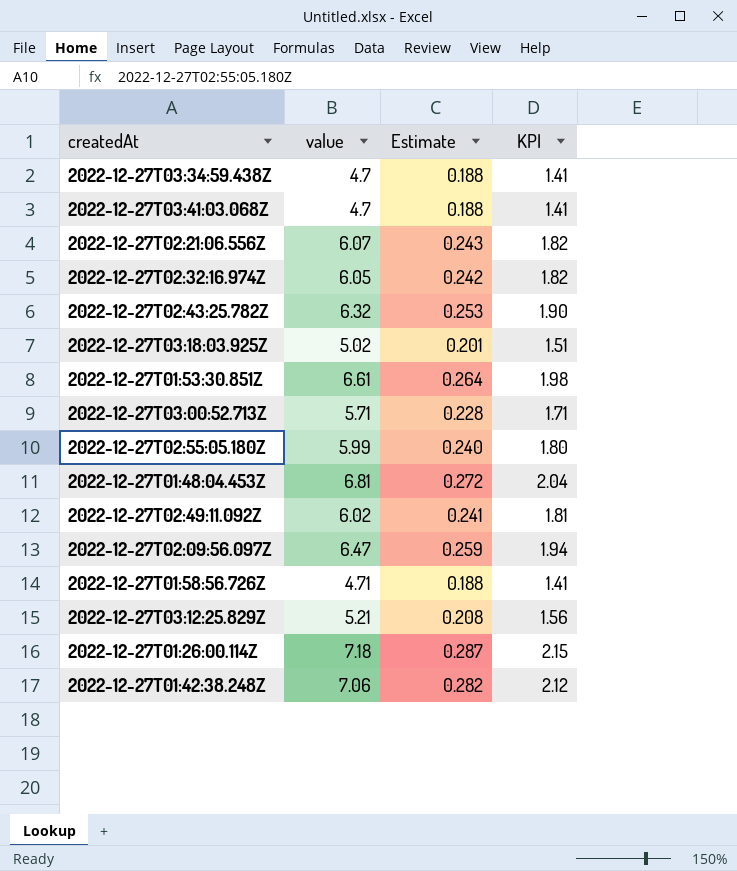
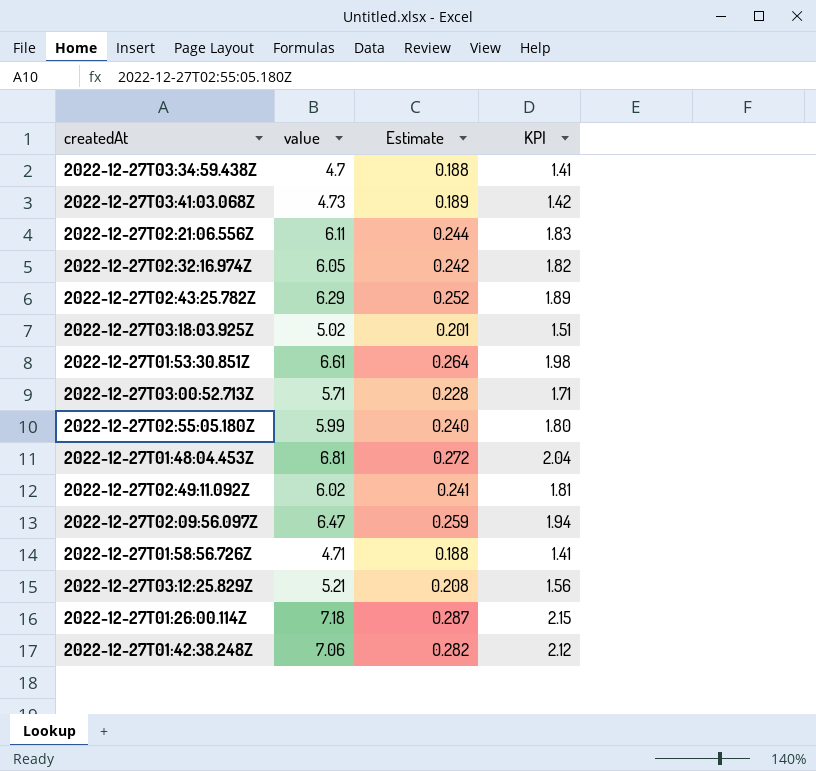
2022-12-27T03:41:03.068Z | value: 4.7 -> 4.73
2022-12-27T03:41:03.068Z | Estimate: 0.188 -> 0.189
2022-12-27T03:41:03.068Z | KPI: 1.41 -> 1.42
2022-12-27T02:21:06.556Z | value: 6.07 -> 6.11
2022-12-27T02:21:06.556Z | Estimate: 0.243 -> 0.244
2022-12-27T02:21:06.556Z | KPI: 1.82 -> 1.83
2022-12-27T02:43:25.782Z | value: 6.32 -> 6.29
2022-12-27T02:43:25.782Z | Estimate: 0.253 -> 0.252
2022-12-27T02:43:25.782Z | KPI: 1.90 -> 1.89

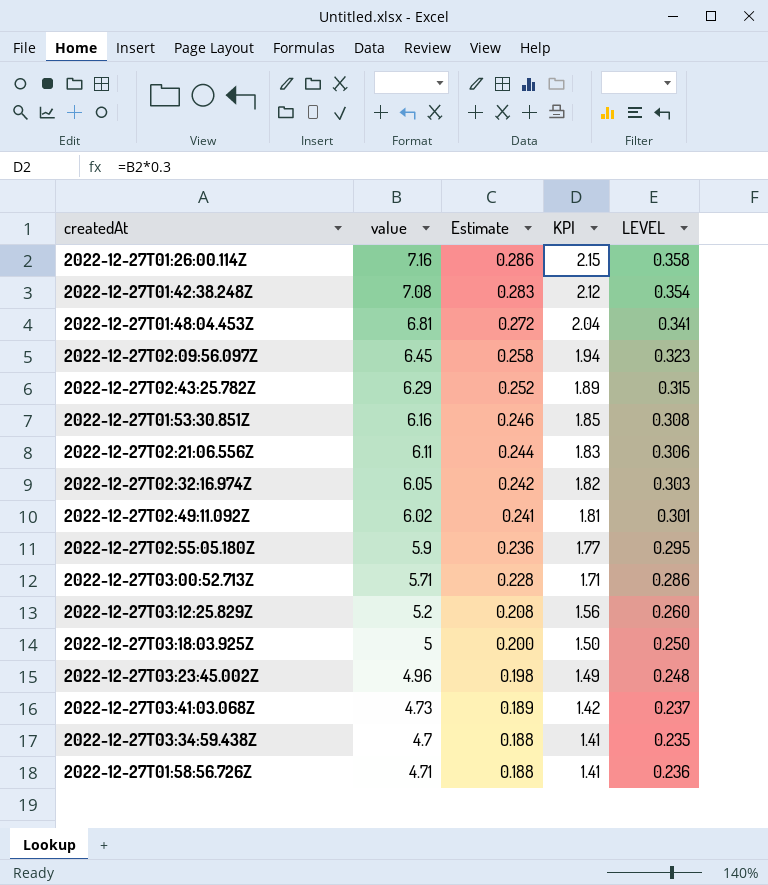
row order: none -> Estimate descending
column LEVEL | formula: none -> [value] * 0.05
2022-12-27T01:26:00.114Z | value: 7.18 -> 7.16
2022-12-27T01:26:00.114Z | Estimate: 0.287 -> 0.286
2022-12-27T01:42:38.248Z | value: 7.06 -> 7.08
2022-12-27T01:42:38.248Z | Estimate: 0.282 -> 0.283
2022-12-27T02:09:56.097Z | value: 6.47 -> 6.45
2022-12-27T02:09:56.097Z | Estimate: 0.259 -> 0.258
2022-12-27T01:53:30.851Z | value: 6.61 -> 6.16
2022-12-27T01:53:30.851Z | Estimate: 0.264 -> 0.246
2022-12-27T01:53:30.851Z | KPI: 1.98 -> 1.85
2022-12-27T02:55:05.180Z | value: 5.99 -> 5.9
2022-12-27T02:55:05.180Z | Estimate: 0.240 -> 0.236
2022-12-27T02:55:05.180Z | KPI: 1.80 -> 1.77
2022-12-27T03:12:25.829Z | value: 5.21 -> 5.2
2022-12-27T03:18:03.925Z | value: 5.02 -> 5
2022-12-27T03:18:03.925Z | Estimate: 0.201 -> 0.200
2022-12-27T03:18:03.925Z | KPI: 1.51 -> 1.50
row 2022-12-27T03:23:45.002Z: none -> 4.96 | 0.198 | 1.49 | 0.248

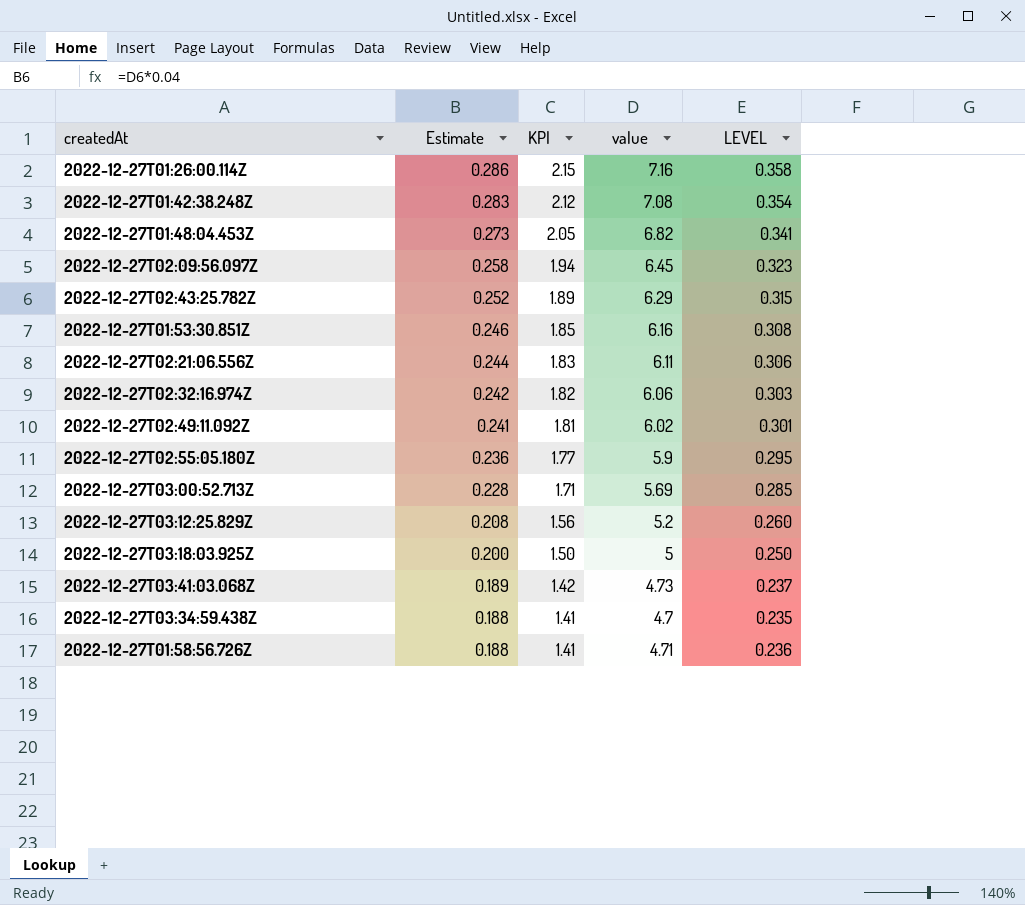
column value | position: 2 -> 4
row 2022-12-27T03:23:45.002Z: 4.96 | 0.198 | 1.49 | 0.248 -> none
2022-12-27T01:48:04.453Z | Estimate: 0.272 -> 0.273
2022-12-27T01:48:04.453Z | KPI: 2.04 -> 2.05
2022-12-27T01:48:04.453Z | value: 6.81 -> 6.82
2022-12-27T02:32:16.974Z | value: 6.05 -> 6.06
2022-12-27T03:00:52.713Z | value: 5.71 -> 5.69
2022-12-27T03:00:52.713Z | LEVEL: 0.286 -> 0.285

